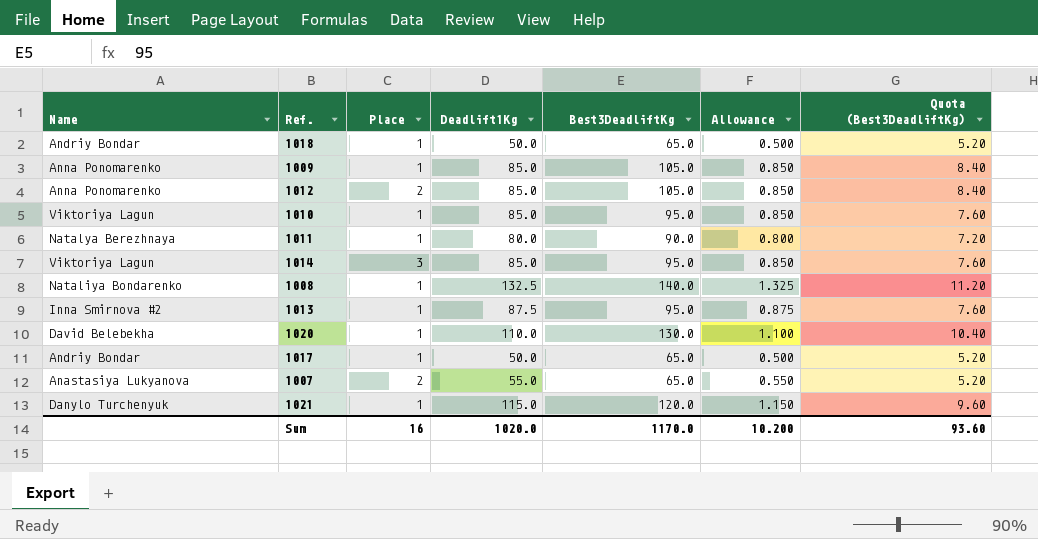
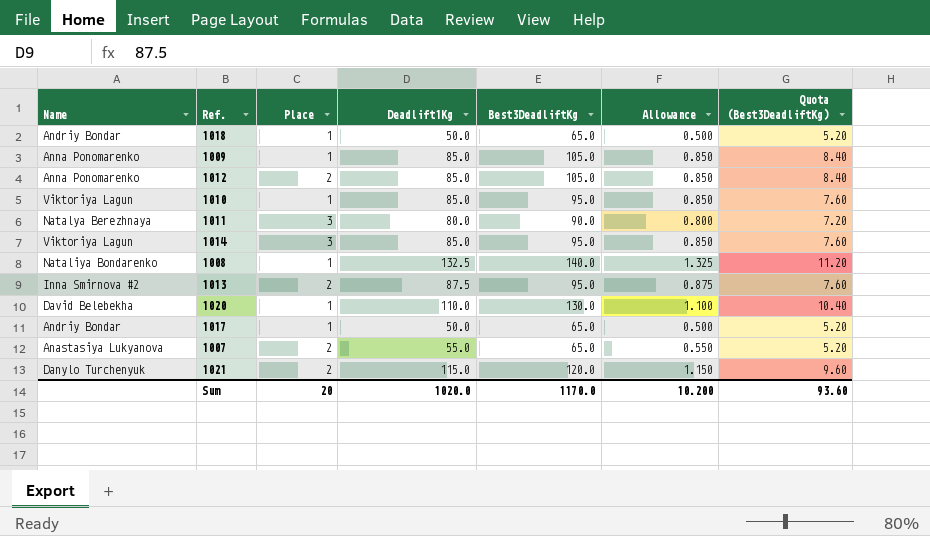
1011 | Place: 1 -> 3
1013 | Place: 1 -> 2
1021 | Place: 1 -> 2
Sum | Place: 16 -> 20

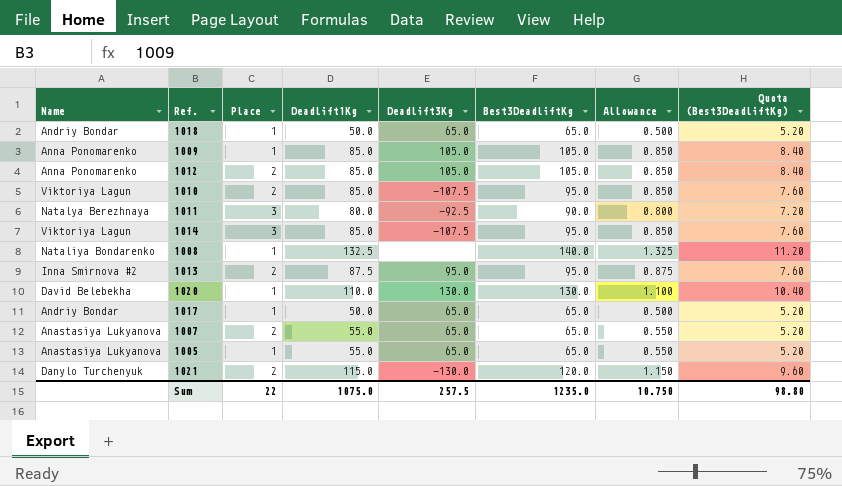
column Deadlift3Kg | position: none -> 5
1010 | Place: 1 -> 2
row 1005: none -> Anastasiya Lukyanova | 1 | 55.0 | 65.0 | 65.0 | 0.550 | 5.20
Sum | Place: 20 -> 22
Sum | Deadlift1Kg: 1020.0 -> 1075.0
Sum | Best3DeadliftKg: 1170.0 -> 1235.0
Sum | Allowance: 10.200 -> 10.750
Sum | Quota (Best3DeadliftKg): 93.60 -> 98.80

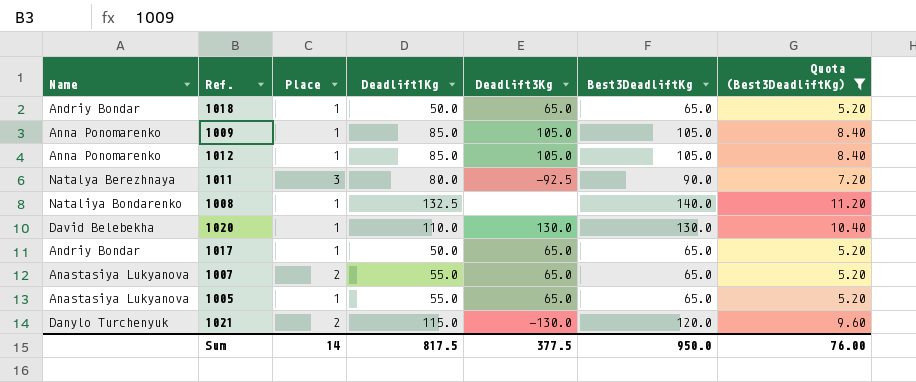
filter: none -> Quota (Best3DeadliftKg) != 7.60
column Allowance | formula: [Deadlift1Kg] * 0.01 -> none
1012 | Place: 2 -> 1
Sum | Place: 22 -> 14
Sum | Deadlift1Kg: 1075.0 -> 817.5
Sum | Deadlift3Kg: 257.5 -> 377.5
Sum | Best3DeadliftKg: 1235.0 -> 950.0
Sum | Quota (Best3DeadliftKg): 98.80 -> 76.00

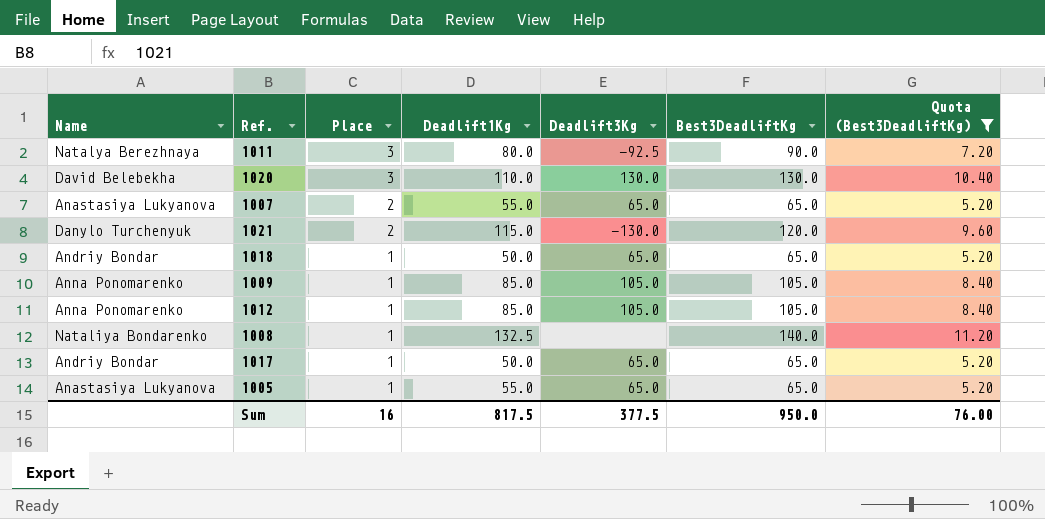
row order: none -> Place descending
1020 | Place: 1 -> 3
Sum | Place: 14 -> 16

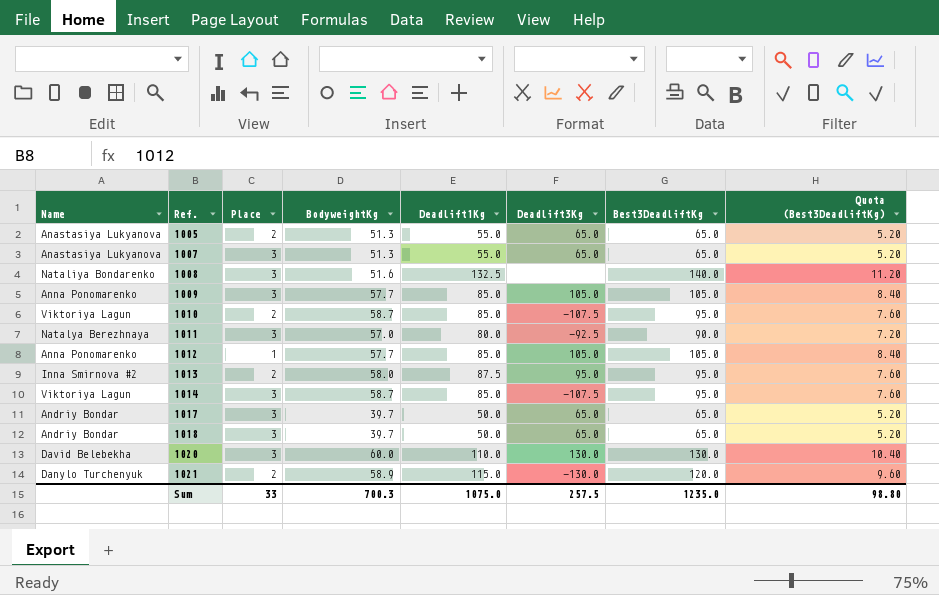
filter: Quota (Best3DeadliftKg) != 7.60 -> none
row order: Place descending -> Ref. ascending
column BodyweightKg | position: none -> 4
1005 | Place: 1 -> 2
1007 | Place: 2 -> 3
1008 | Place: 1 -> 3
1009 | Place: 1 -> 3
1017 | Place: 1 -> 3
1018 | Place: 1 -> 3
Sum | Place: 16 -> 33
Sum | Deadlift1Kg: 817.5 -> 1075.0
Sum | Deadlift3Kg: 377.5 -> 257.5
Sum | Best3DeadliftKg: 950.0 -> 1235.0
Sum | Quota (Best3DeadliftKg): 76.00 -> 98.80

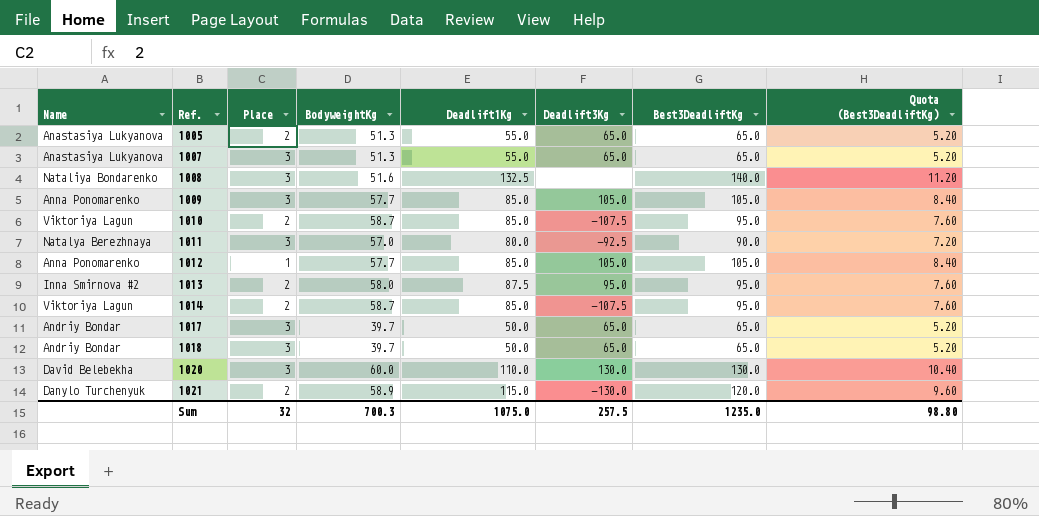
1014 | Place: 3 -> 2
Sum | Place: 33 -> 32

